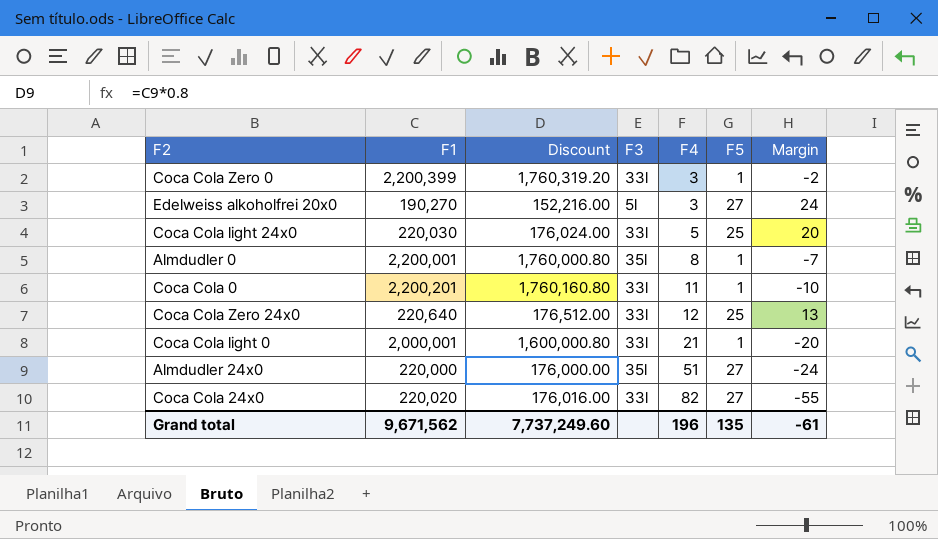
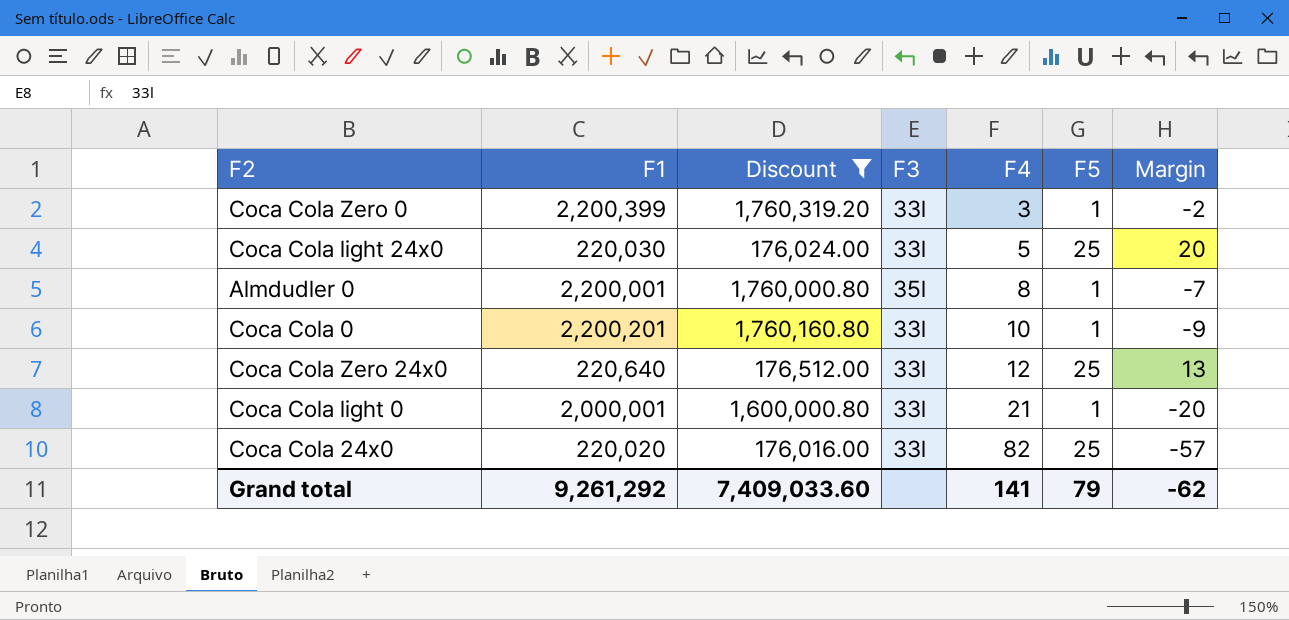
filter: none -> Discount >= 176,016.00
Coca Cola 0 | F4: 11 -> 10
Coca Cola 0 | Margin: -10 -> -9
Coca Cola 24x0 | F5: 27 -> 25
Coca Cola 24x0 | Margin: -55 -> -57
Grand total | F1: 9,671,562 -> 9,261,292
Grand total | Discount: 7,737,249.60 -> 7,409,033.60
Grand total | F4: 196 -> 141
Grand total | F5: 135 -> 79
Grand total | Margin: -61 -> -62

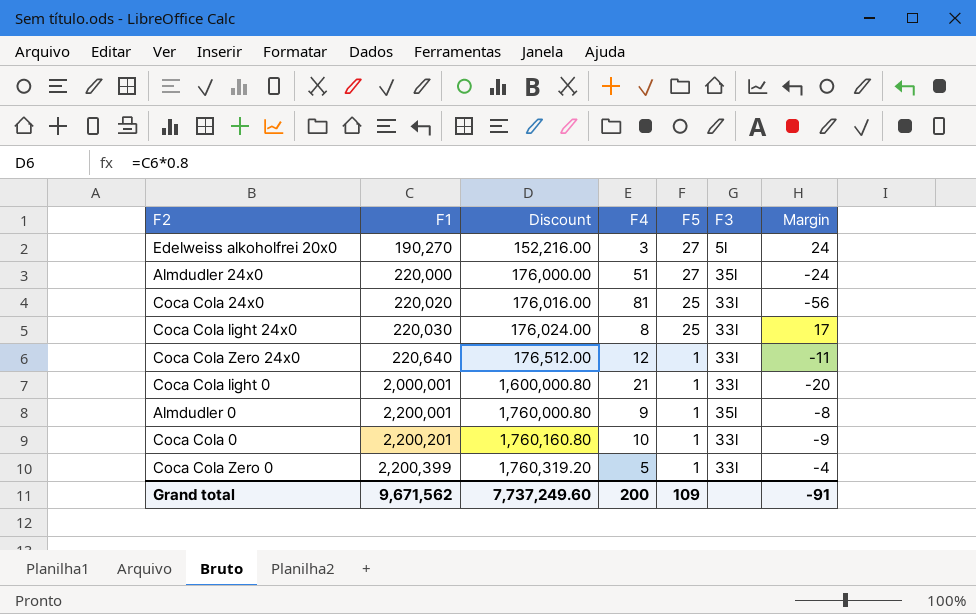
filter: Discount >= 176,016.00 -> none
row order: F4 ascending -> F1 ascending
column F3 | position: 4 -> 6
Coca Cola 24x0 | F4: 82 -> 81
Coca Cola 24x0 | Margin: -57 -> -56
Coca Cola light 24x0 | F4: 5 -> 8
Coca Cola light 24x0 | Margin: 20 -> 17
Coca Cola Zero 24x0 | F5: 25 -> 1
Coca Cola Zero 24x0 | Margin: 13 -> -11
Almdudler 0 | F4: 8 -> 9
Almdudler 0 | Margin: -7 -> -8
Coca Cola Zero 0 | F4: 3 -> 5
Coca Cola Zero 0 | Margin: -2 -> -4
Grand total | F1: 9,261,292 -> 9,671,562
Grand total | Discount: 7,409,033.60 -> 7,737,249.60
Grand total | F4: 141 -> 200
Grand total | F5: 79 -> 109
Grand total | Margin: -62 -> -91

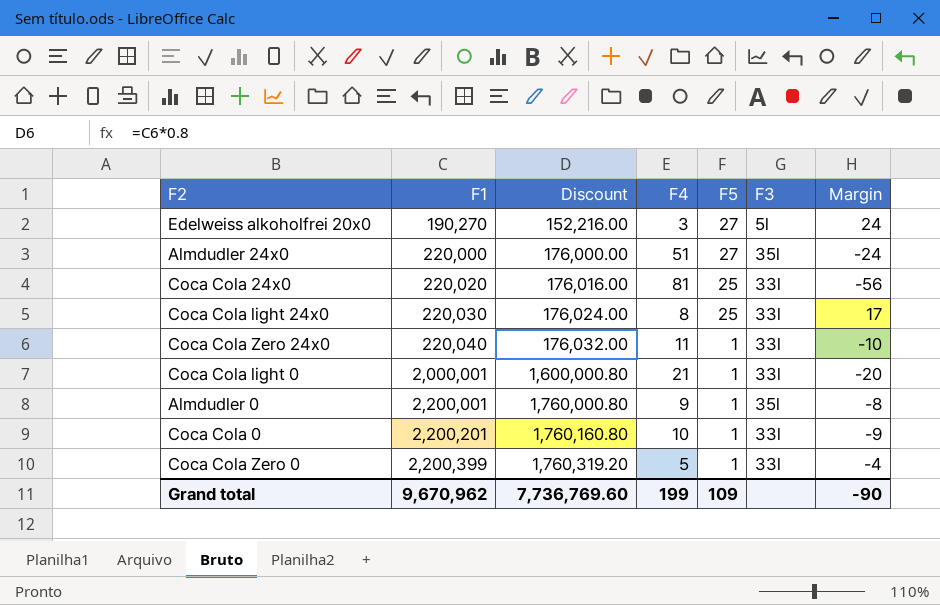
Coca Cola Zero 24x0 | F1: 220,640 -> 220,040
Coca Cola Zero 24x0 | Discount: 176,512.00 -> 176,032.00
Coca Cola Zero 24x0 | F4: 12 -> 11
Coca Cola Zero 24x0 | Margin: -11 -> -10
Grand total | F1: 9,671,562 -> 9,670,962
Grand total | Discount: 7,737,249.60 -> 7,736,769.60
Grand total | F4: 200 -> 199
Grand total | Margin: -91 -> -90

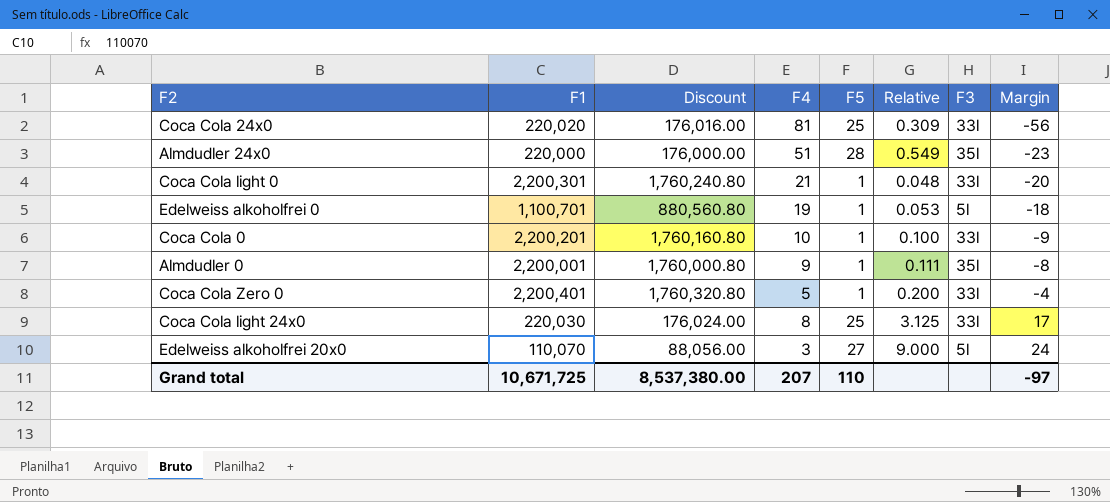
row order: F1 ascending -> Margin ascending
column Relative | formula: none -> [F5] / [F4]
row Coca Cola Zero 24x0: 220,040 | 176,032.00 | 11 | 1 | 33l | -10 -> none
Almdudler 24x0 | F5: 27 -> 28
Almdudler 24x0 | Margin: -24 -> -23
Coca Cola light 0 | F1: 2,000,001 -> 2,200,301
Coca Cola light 0 | Discount: 1,600,000.80 -> 1,760,240.80
row Edelweiss alkoholfrei 0: none -> 1,100,701 | 880,560.80 | 19 | 1 | 0.053 | 5l | -18
Coca Cola Zero 0 | F1: 2,200,399 -> 2,200,401
Coca Cola Zero 0 | Discount: 1,760,319.20 -> 1,760,320.80
Edelweiss alkoholfrei 20x0 | F1: 190,270 -> 110,070
Edelweiss alkoholfrei 20x0 | Discount: 152,216.00 -> 88,056.00
Grand total | F1: 9,670,962 -> 10,671,725
Grand total | Discount: 7,736,769.60 -> 8,537,380.00
Grand total | F4: 199 -> 207
Grand total | F5: 109 -> 110
Grand total | Margin: -90 -> -97

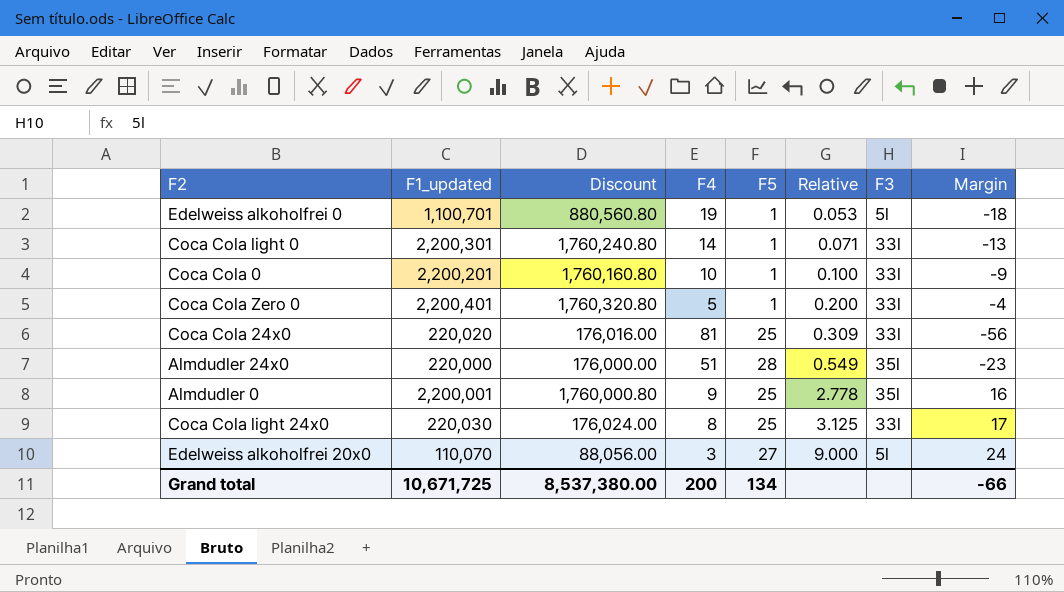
row order: Margin ascending -> Relative ascending
column name: F1 -> F1_updated
Coca Cola light 0 | F4: 21 -> 14
Coca Cola light 0 | Relative: 0.048 -> 0.071
Coca Cola light 0 | Margin: -20 -> -13
Almdudler 0 | F5: 1 -> 25
Almdudler 0 | Relative: 0.111 -> 2.778
Almdudler 0 | Margin: -8 -> 16
Grand total | F4: 207 -> 200
Grand total | F5: 110 -> 134
Grand total | Margin: -97 -> -66

